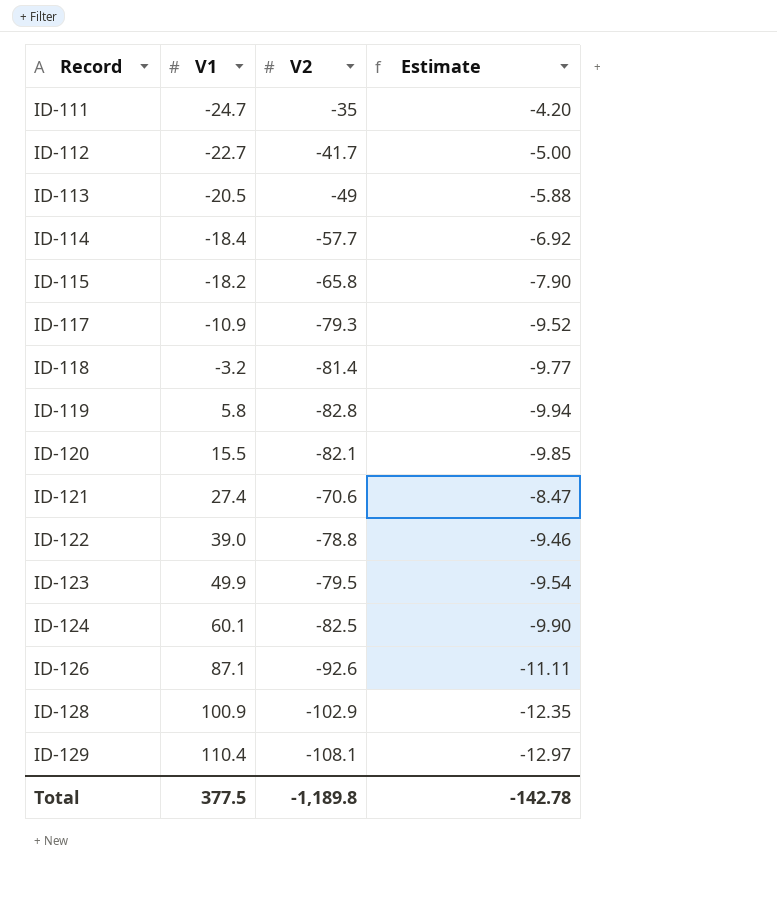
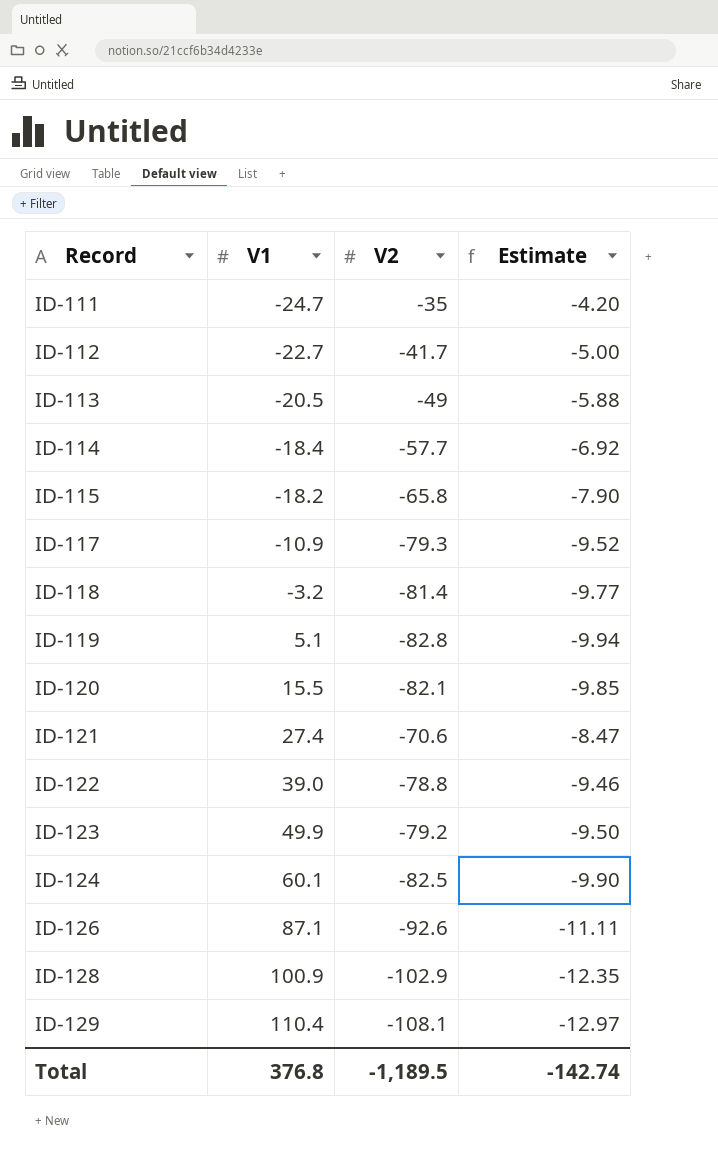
ID-119 | V1: 5.8 -> 5.1
ID-123 | V2: -79.5 -> -79.2
ID-123 | Estimate: -9.54 -> -9.50
Total | V1: 377.5 -> 376.8
Total | V2: -1,189.8 -> -1,189.5
Total | Estimate: -142.78 -> -142.74

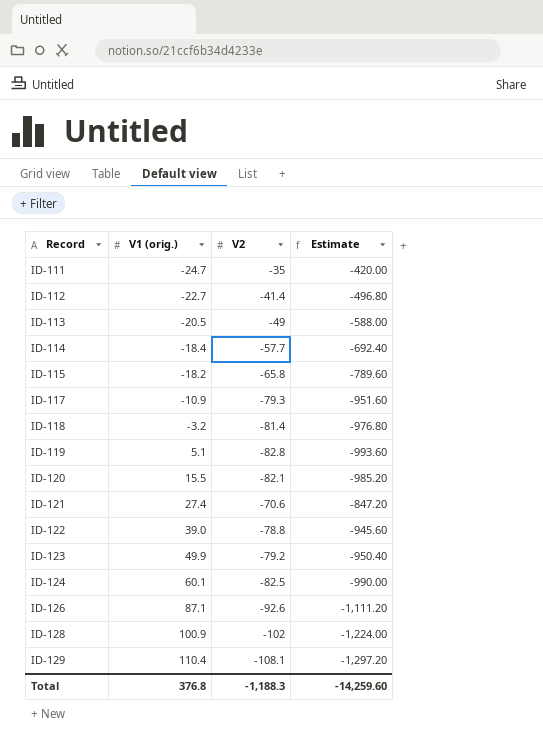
column name: V1 -> V1 (orig.)
column Estimate | formula: [V2] * 0.12 -> [V2] * 12
ID-112 | V2: -41.7 -> -41.4
ID-128 | V2: -102.9 -> -102
Total | V2: -1,189.5 -> -1,188.3
Total | Estimate: -142.74 -> -14,259.60

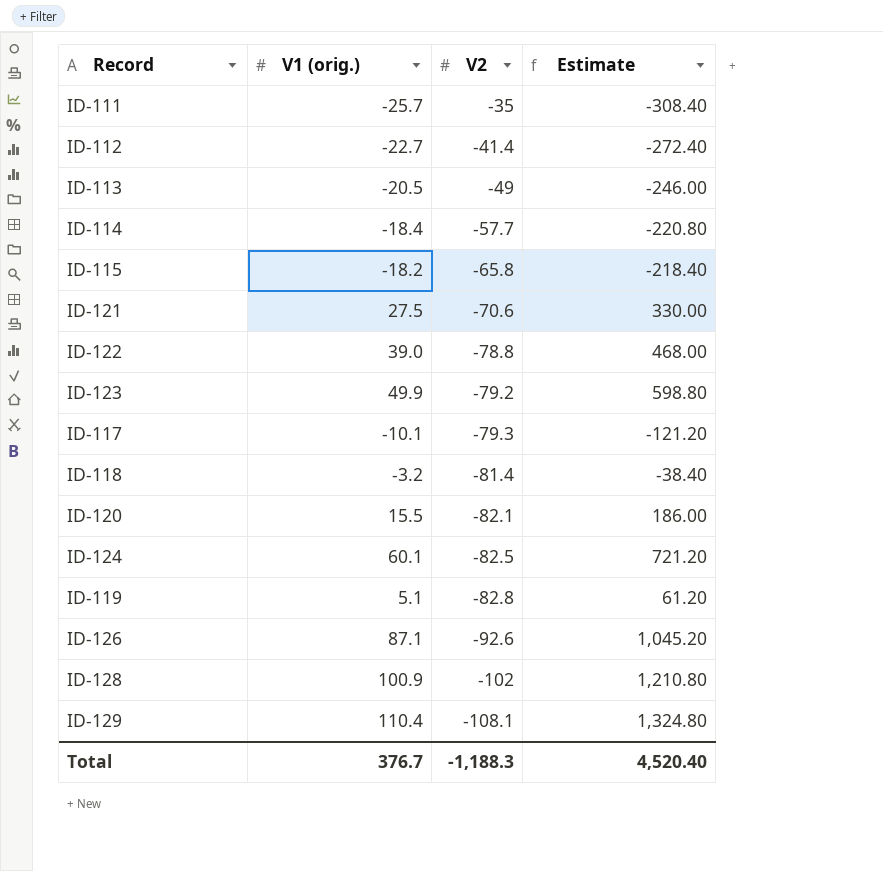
row order: Record ascending -> V2 descending
column Estimate | formula: [V2] * 12 -> [V1 (orig.)] * 12
ID-111 | V1 (orig.): -24.7 -> -25.7
ID-121 | V1 (orig.): 27.4 -> 27.5
ID-117 | V1 (orig.): -10.9 -> -10.1
Total | V1 (orig.): 376.8 -> 376.7
Total | Estimate: -14,259.60 -> 4,520.40

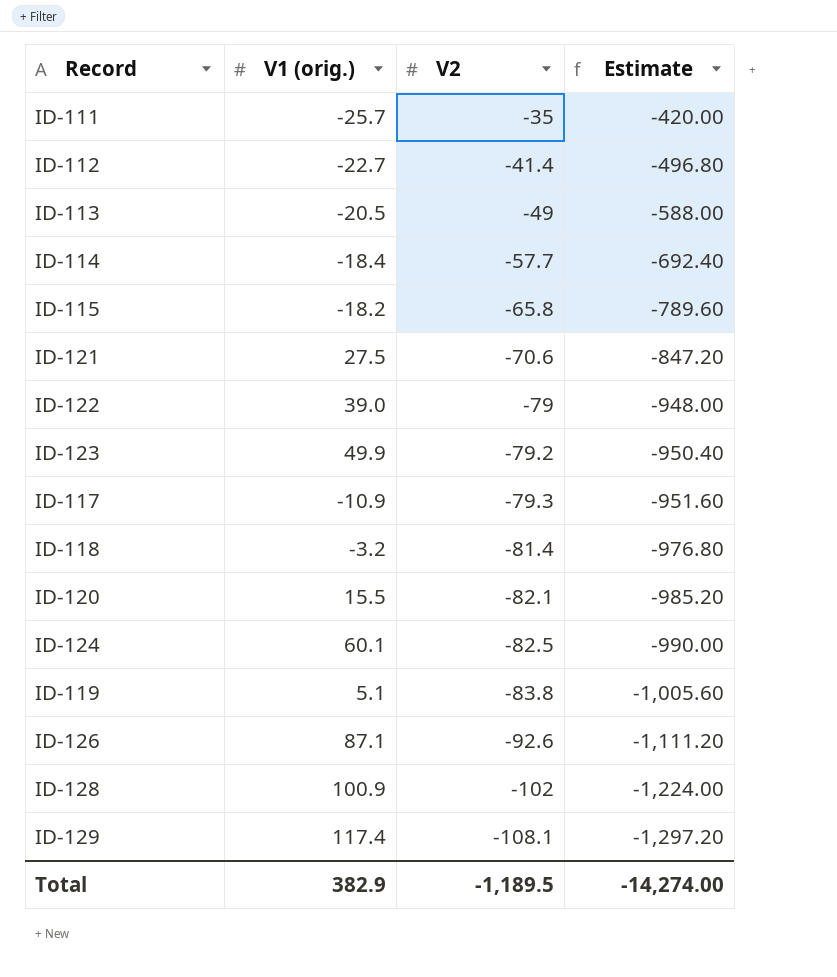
column Estimate | formula: [V1 (orig.)] * 12 -> [V2] * 12
ID-122 | V2: -78.8 -> -79
ID-117 | V1 (orig.): -10.1 -> -10.9
ID-119 | V2: -82.8 -> -83.8
ID-129 | V1 (orig.): 110.4 -> 117.4
Total | V1 (orig.): 376.7 -> 382.9
Total | V2: -1,188.3 -> -1,189.5
Total | Estimate: 4,520.40 -> -14,274.00

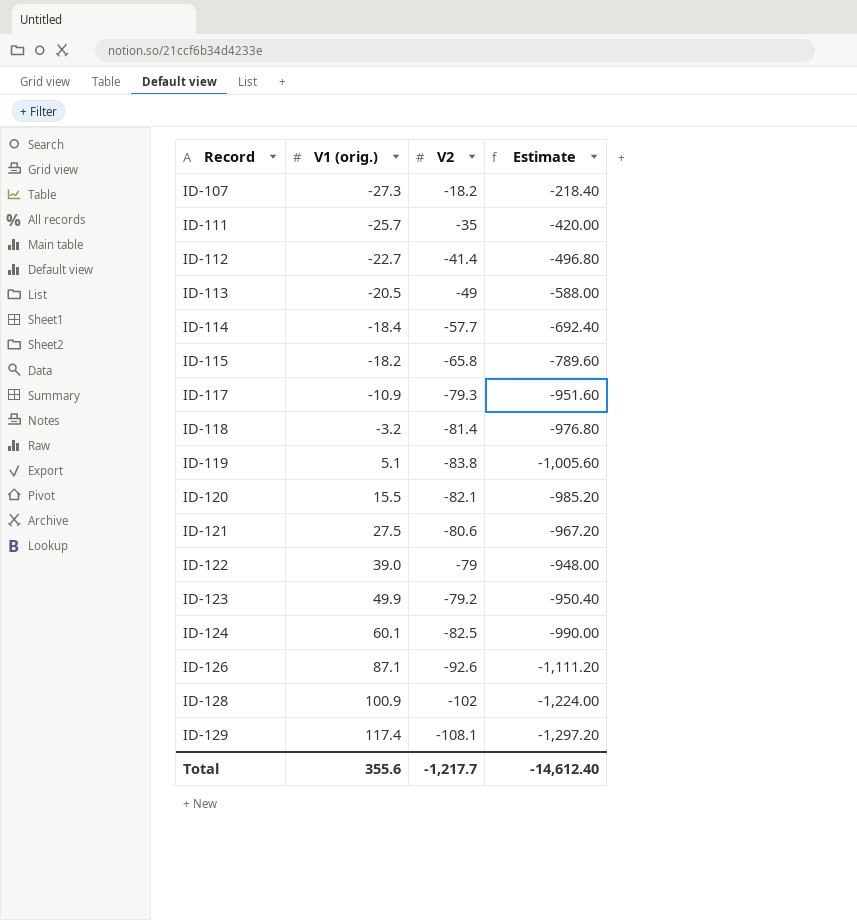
row order: V2 descending -> Record ascending
row ID-107: none -> -27.3 | -18.2 | -218.40
ID-121 | V2: -70.6 -> -80.6
ID-121 | Estimate: -847.20 -> -967.20
Total | V1 (orig.): 382.9 -> 355.6
Total | V2: -1,189.5 -> -1,217.7
Total | Estimate: -14,274.00 -> -14,612.40

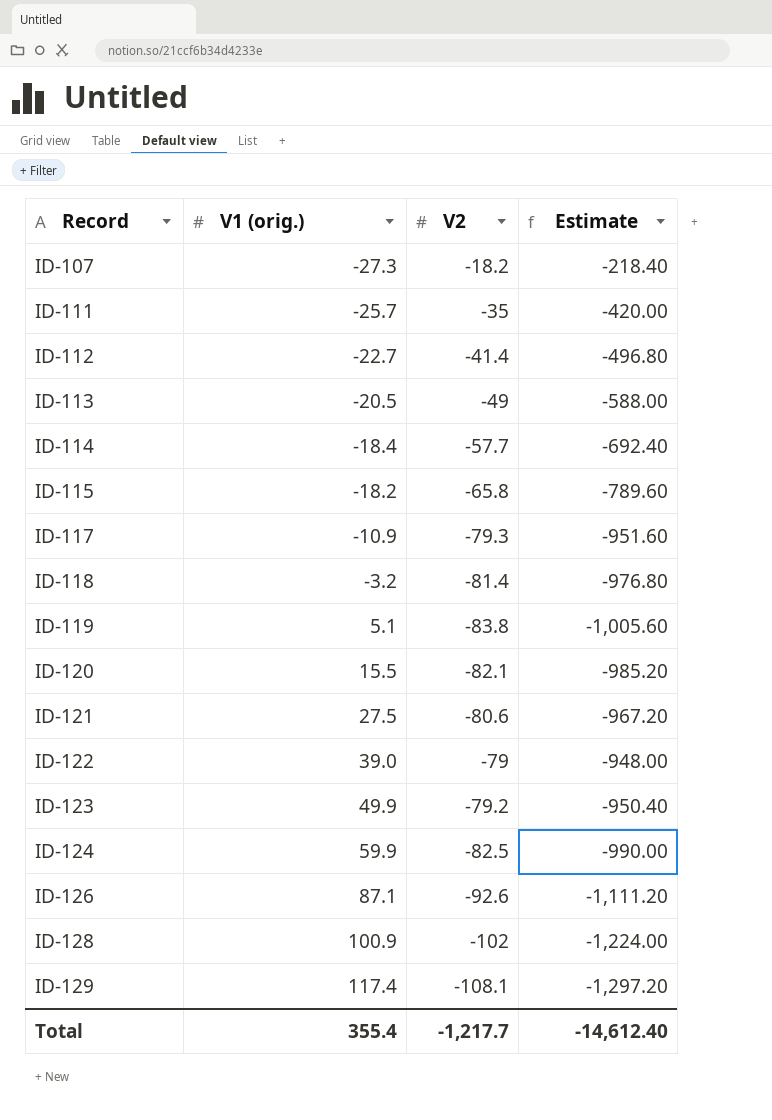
ID-124 | V1 (orig.): 60.1 -> 59.9
Total | V1 (orig.): 355.6 -> 355.4

